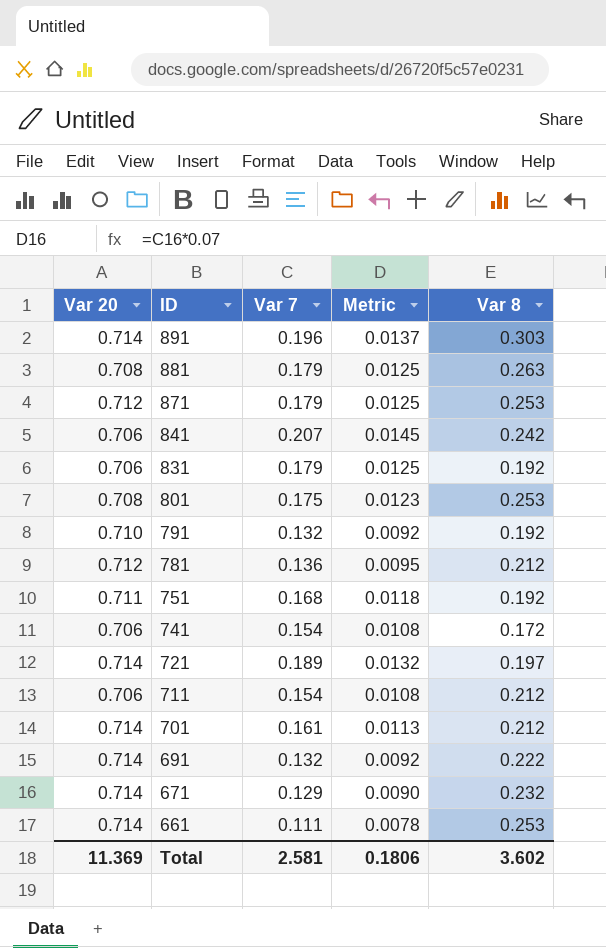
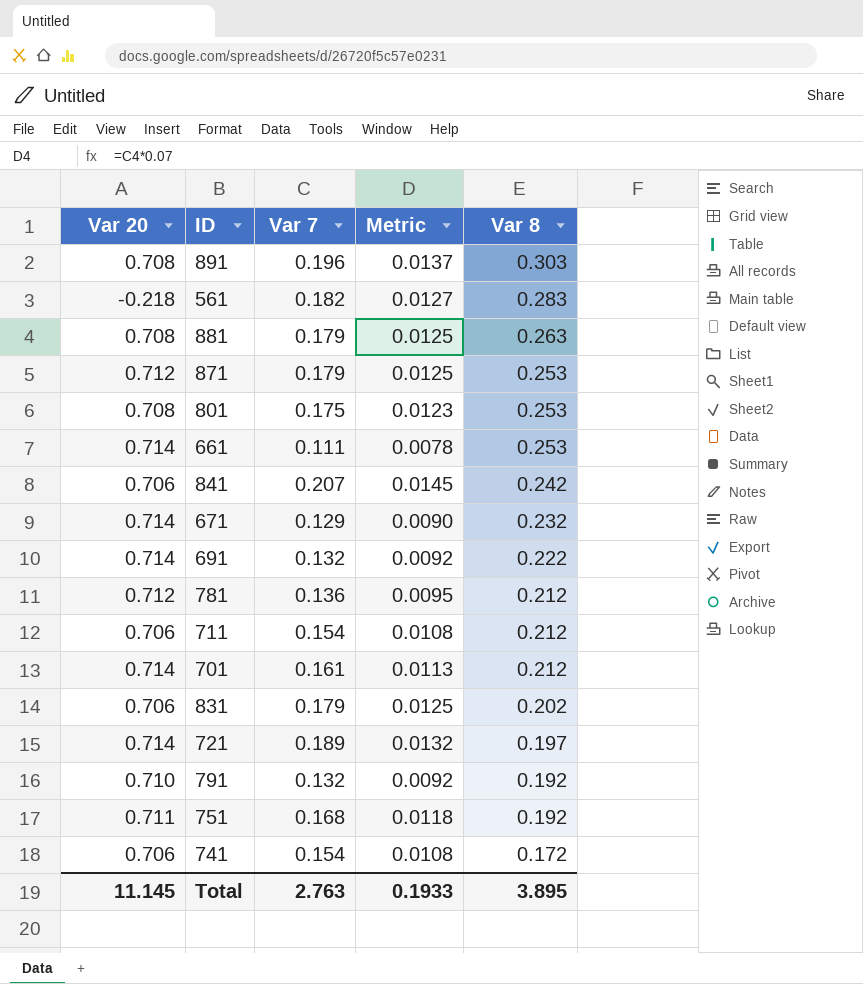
row order: ID descending -> Var 8 descending
891 | Var 20: 0.714 -> 0.708
row 561: none -> -0.218 | 0.182 | 0.0127 | 0.283
831 | Var 8: 0.192 -> 0.202
Total | Var 20: 11.369 -> 11.145
Total | Var 7: 2.581 -> 2.763
Total | Metric: 0.1806 -> 0.1933
Total | Var 8: 3.602 -> 3.895

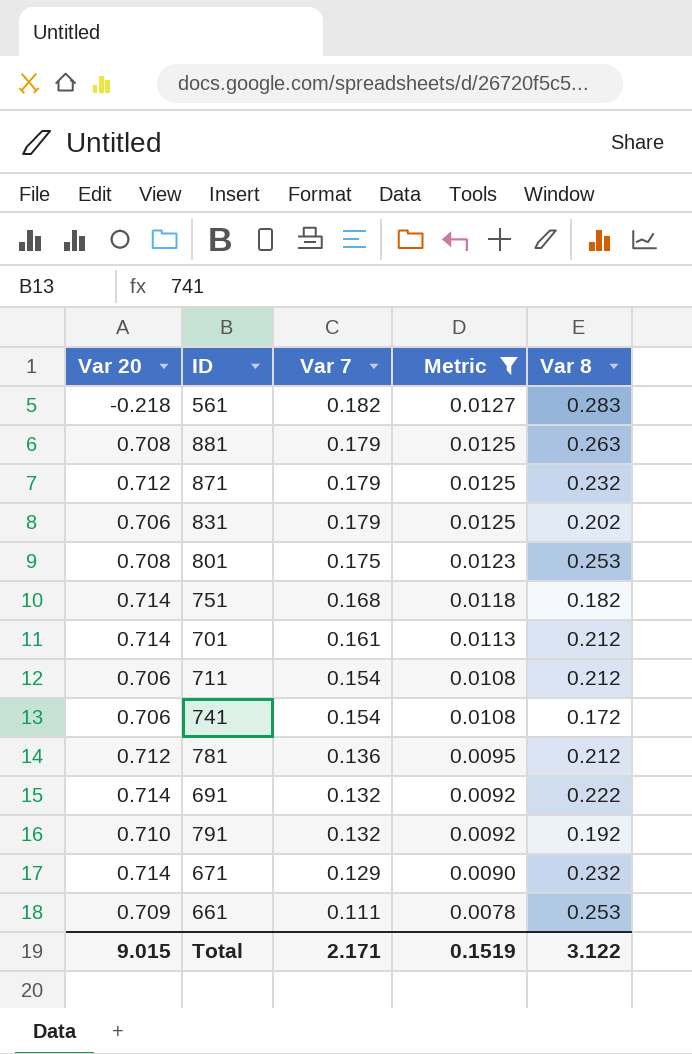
filter: none -> Metric <= 0.0127
row order: Var 8 descending -> Var 7 descending
871 | Var 8: 0.253 -> 0.232
751 | Var 20: 0.711 -> 0.714
751 | Var 8: 0.192 -> 0.182
661 | Var 20: 0.714 -> 0.709
Total | Var 20: 11.145 -> 9.015
Total | Var 7: 2.763 -> 2.171
Total | Metric: 0.1933 -> 0.1519
Total | Var 8: 3.895 -> 3.122

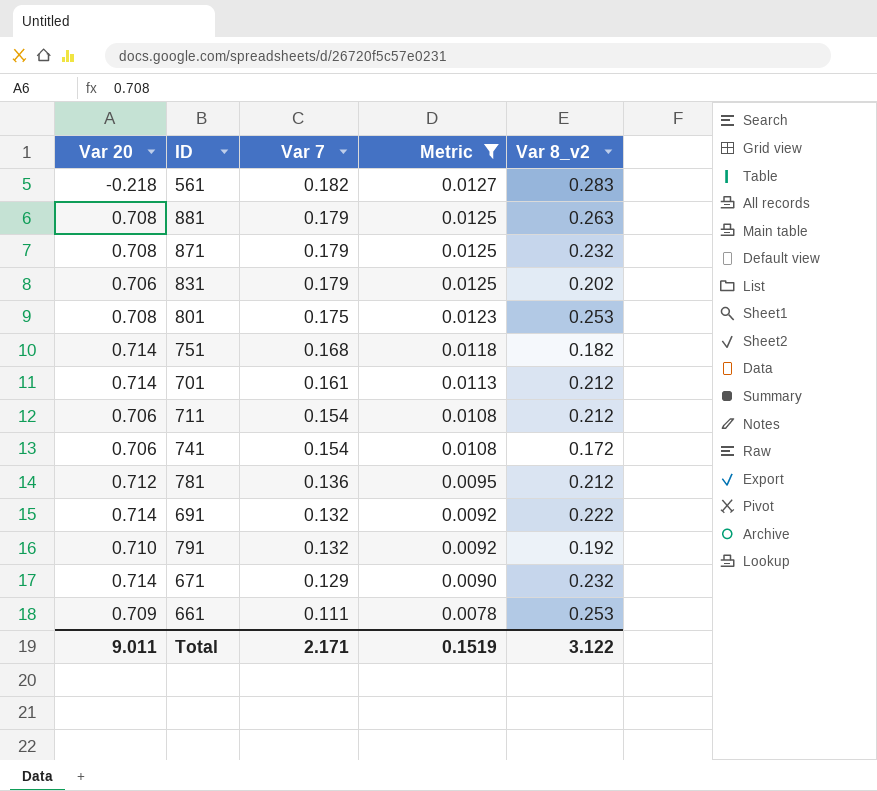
column name: Var 8 -> Var 8_v2
871 | Var 20: 0.712 -> 0.708
Total | Var 20: 9.015 -> 9.011

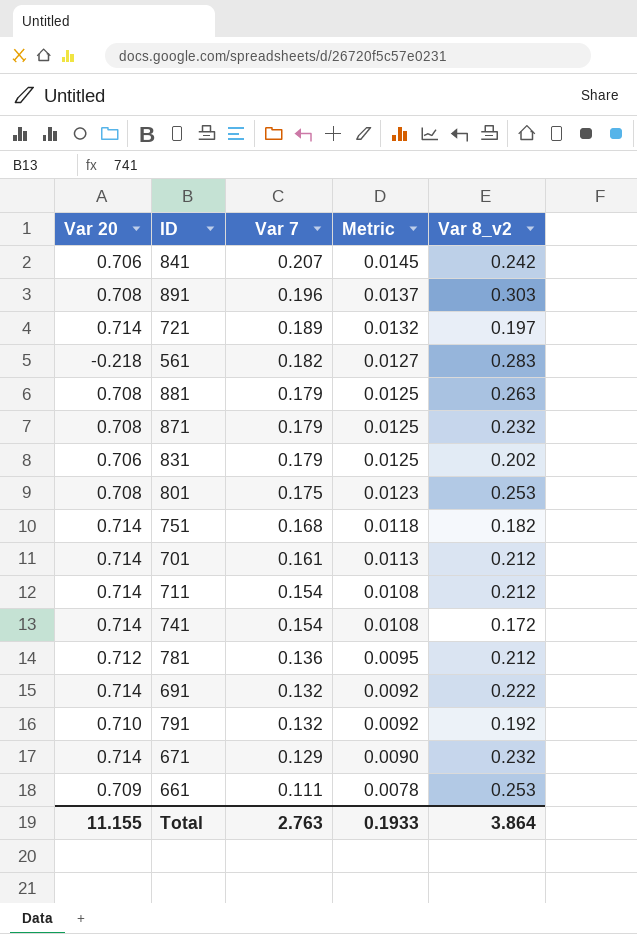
filter: Metric <= 0.0127 -> none
711 | Var 20: 0.706 -> 0.714
741 | Var 20: 0.706 -> 0.714
Total | Var 20: 9.011 -> 11.155
Total | Var 7: 2.171 -> 2.763
Total | Metric: 0.1519 -> 0.1933
Total | Var 8_v2: 3.122 -> 3.864

